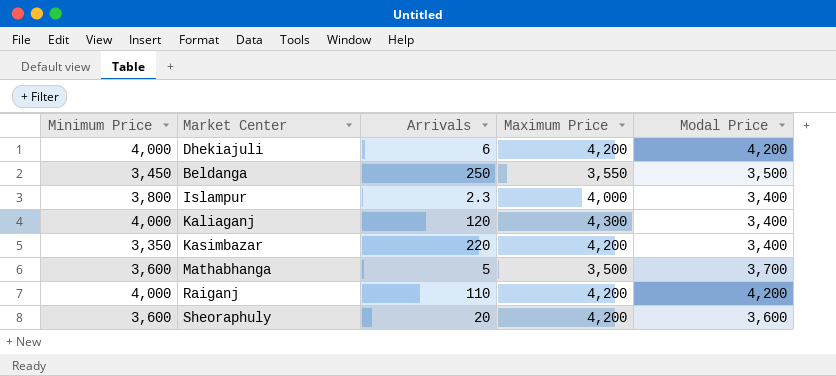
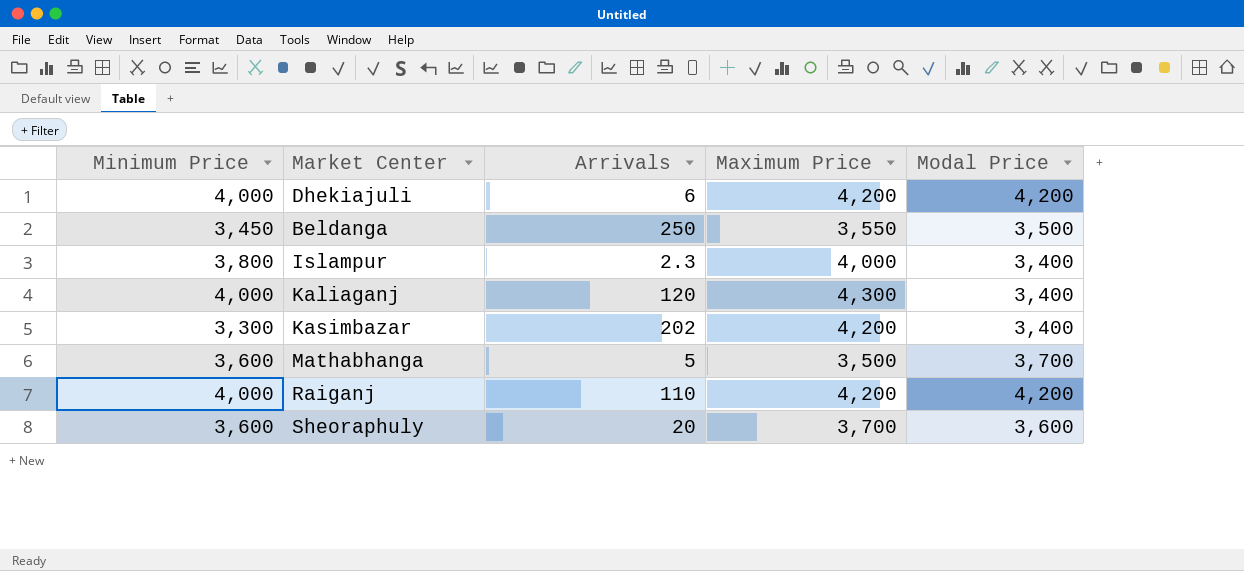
Kasimbazar | Minimum Price: 3,350 -> 3,300
Kasimbazar | Arrivals: 220 -> 202
Sheoraphuly | Maximum Price: 4,200 -> 3,700

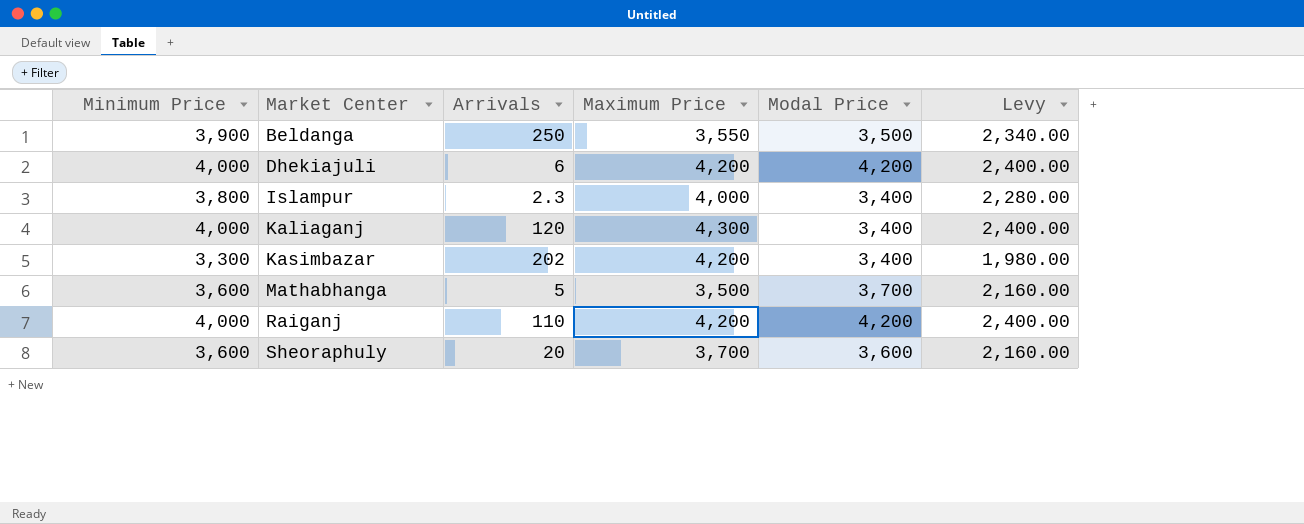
row order: none -> Market Center ascending
column Levy | formula: none -> [Minimum Price] * 0.6
Beldanga | Minimum Price: 3,450 -> 3,900

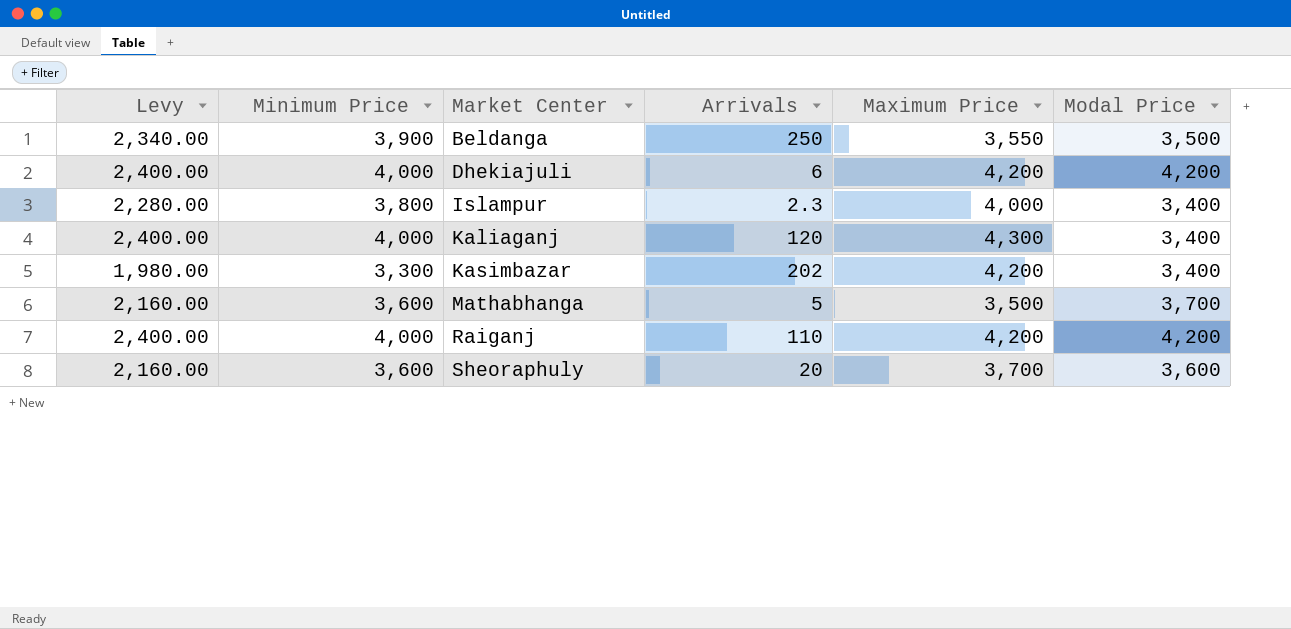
column Levy | position: 6 -> 1

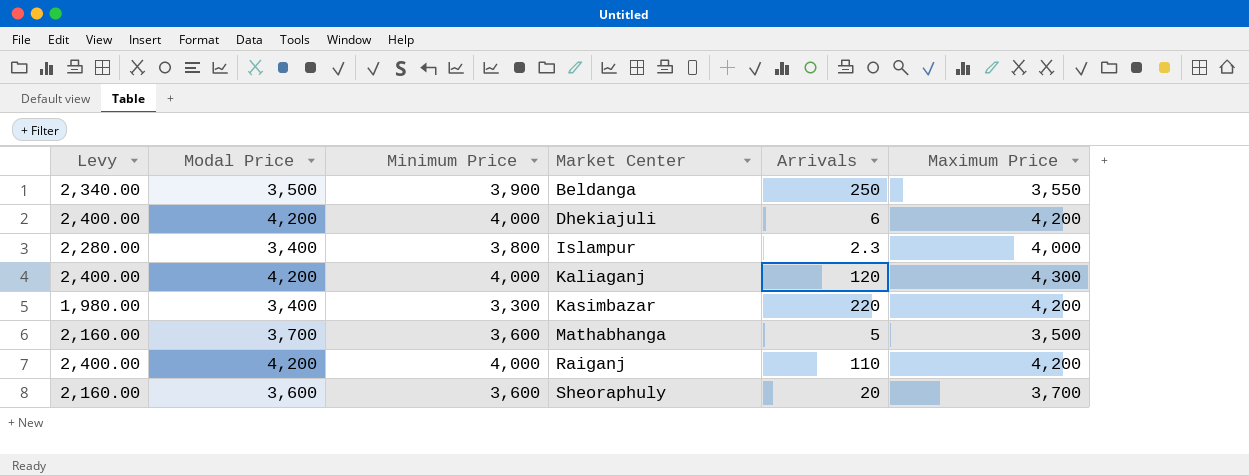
column Modal Price | position: 6 -> 2
Kaliaganj | Modal Price: 3,400 -> 4,200
Kasimbazar | Arrivals: 202 -> 220

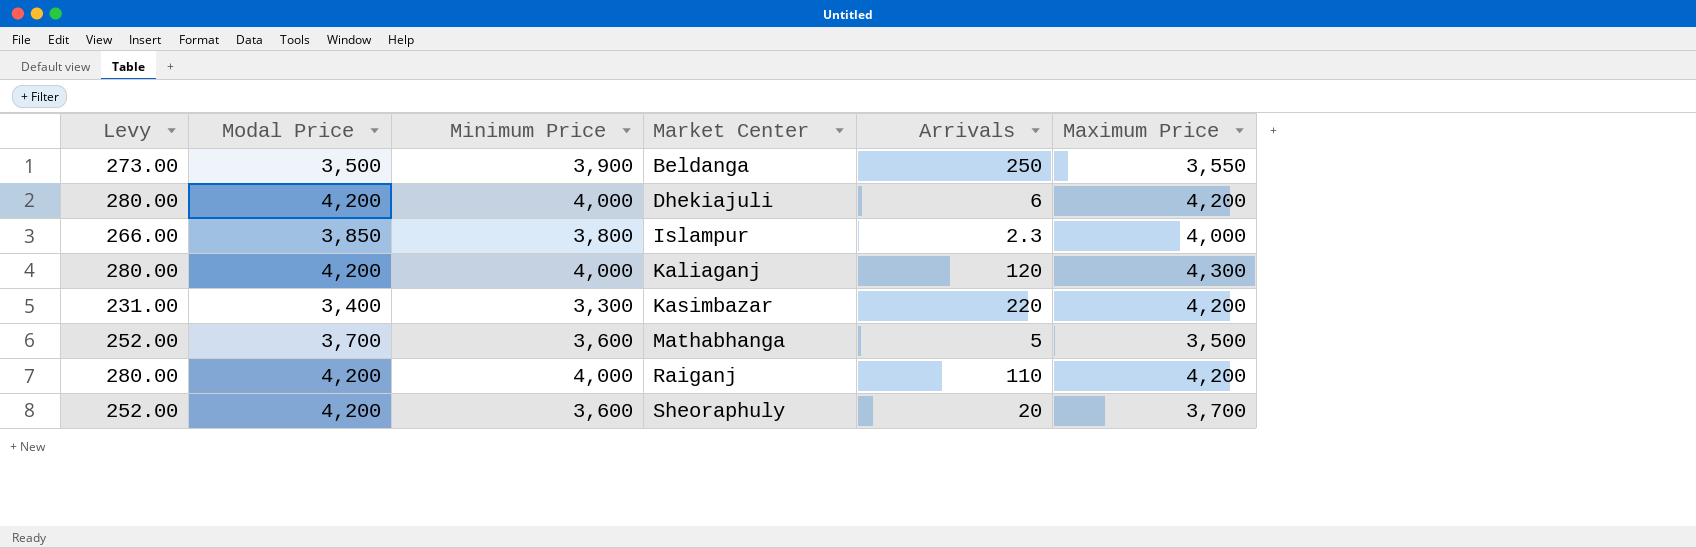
column Levy | formula: [Minimum Price] * 0.6 -> [Minimum Price] * 0.07
Islampur | Modal Price: 3,400 -> 3,850
Sheoraphuly | Modal Price: 3,600 -> 4,200

